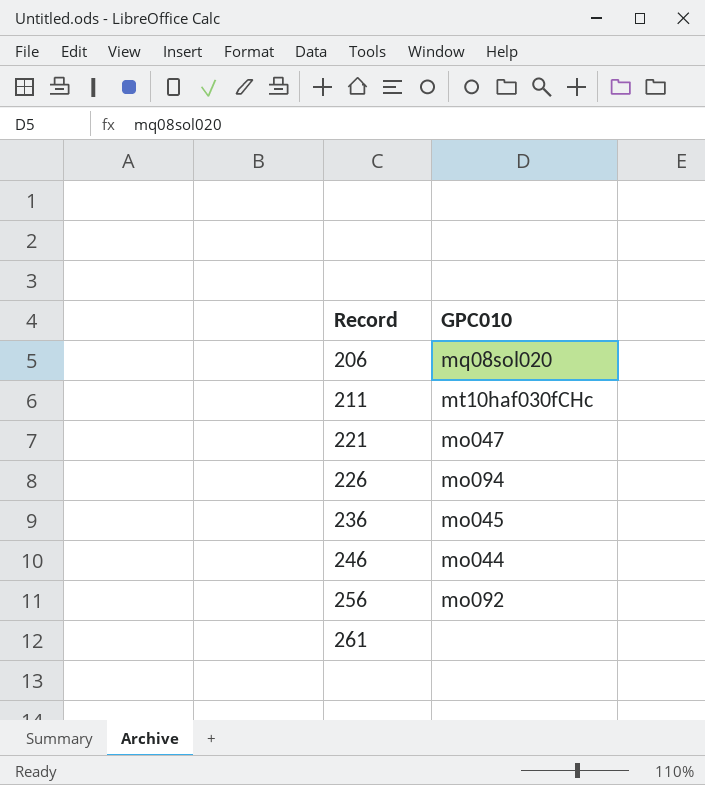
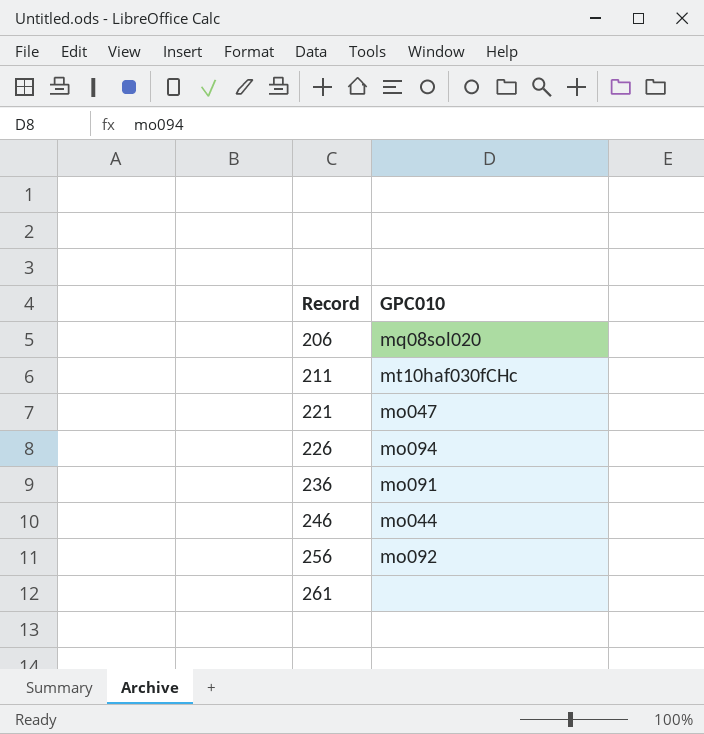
236 | GPC010: mo045 -> mo091

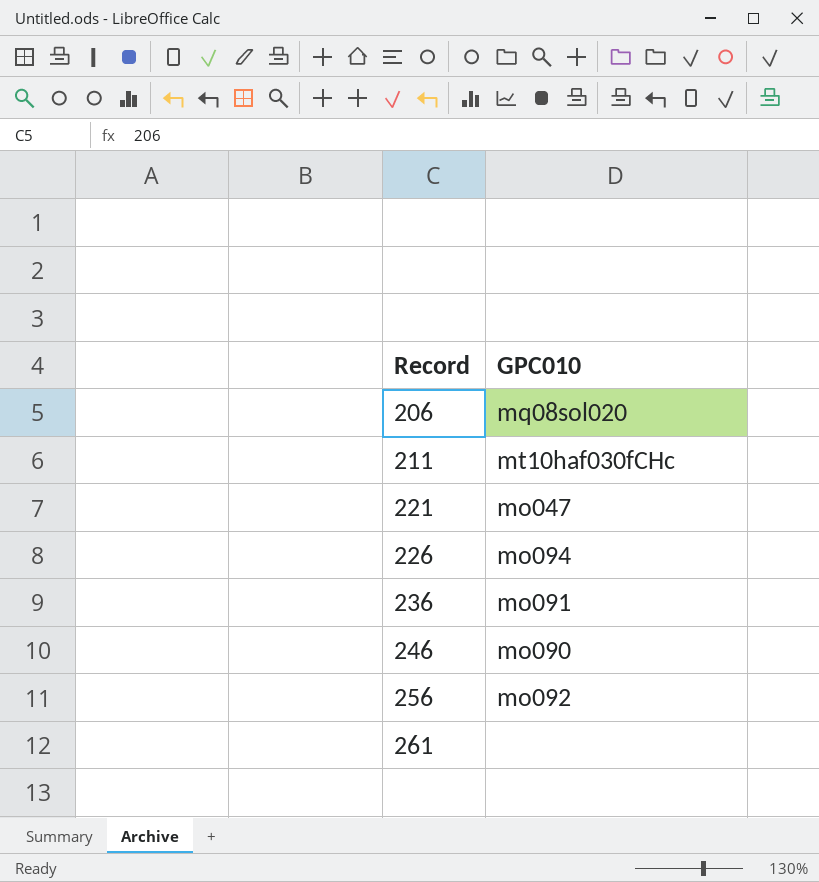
246 | GPC010: mo044 -> mo090

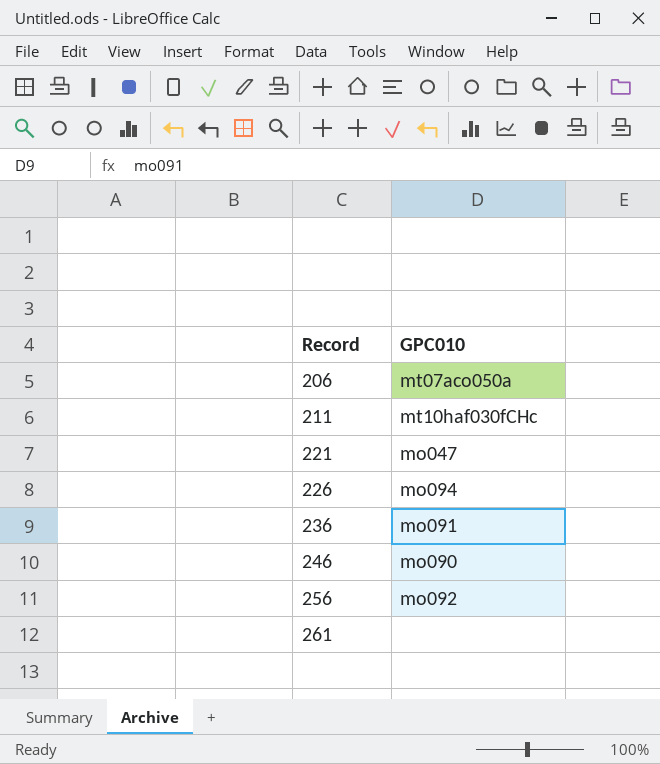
206 | GPC010: mq08sol020 -> mt07aco050a

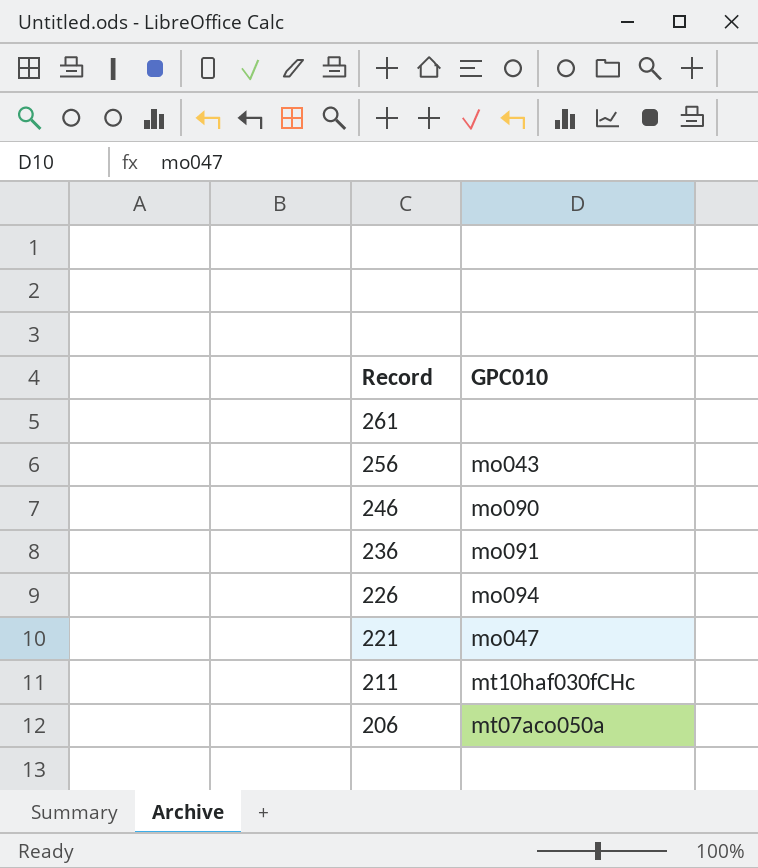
row order: Record ascending -> Record descending
256 | GPC010: mo092 -> mo043

